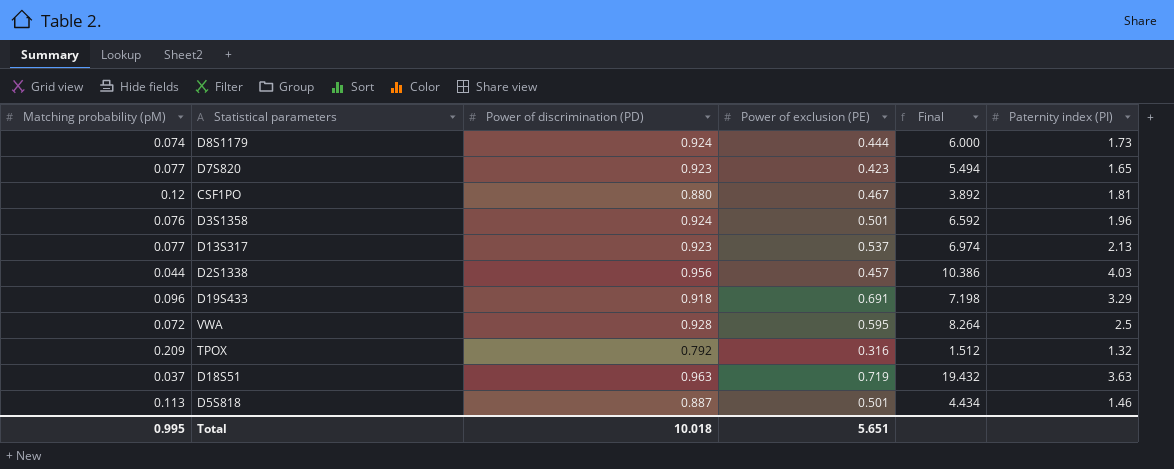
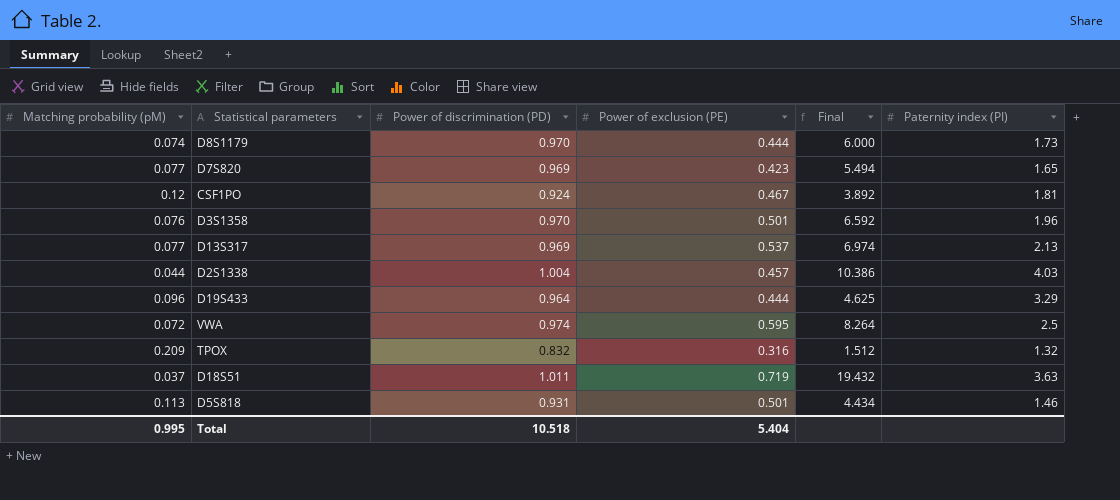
D8S1179 | Power of discrimination (PD): 0.924 -> 0.970
D7S820 | Power of discrimination (PD): 0.923 -> 0.969
CSF1PO | Power of discrimination (PD): 0.880 -> 0.924
D3S1358 | Power of discrimination (PD): 0.924 -> 0.970
D13S317 | Power of discrimination (PD): 0.923 -> 0.969
D2S1338 | Power of discrimination (PD): 0.956 -> 1.004
D19S433 | Power of discrimination (PD): 0.918 -> 0.964
D19S433 | Power of exclusion (PE): 0.691 -> 0.444
D19S433 | Final: 7.198 -> 4.625
VWA | Power of discrimination (PD): 0.928 -> 0.974
TPOX | Power of discrimination (PD): 0.792 -> 0.832
D18S51 | Power of discrimination (PD): 0.963 -> 1.011
D5S818 | Power of discrimination (PD): 0.887 -> 0.931
Total | Power of discrimination (PD): 10.018 -> 10.518
Total | Power of exclusion (PE): 5.651 -> 5.404

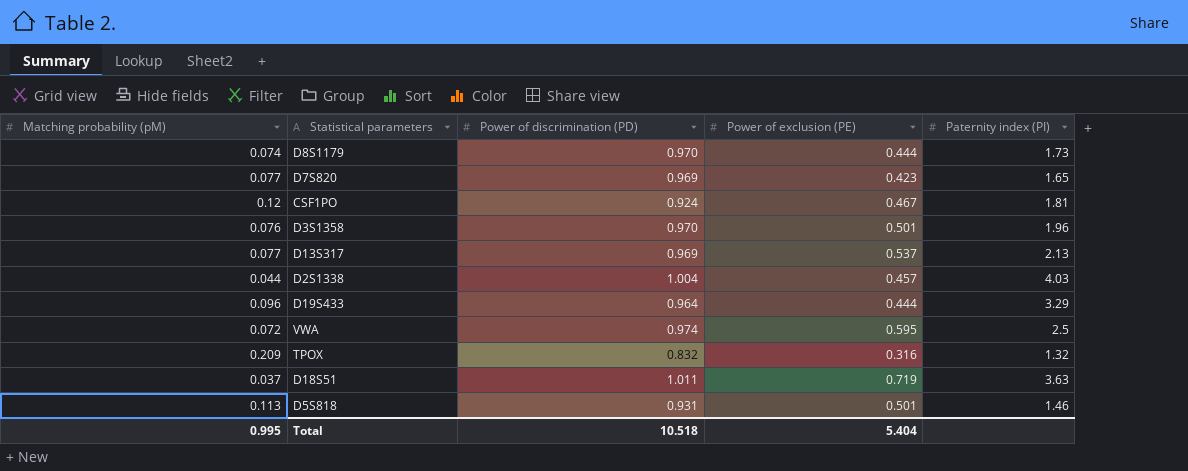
column Final | formula: [Power of exclusion (PE)] / [Matching probability (pM)] -> none

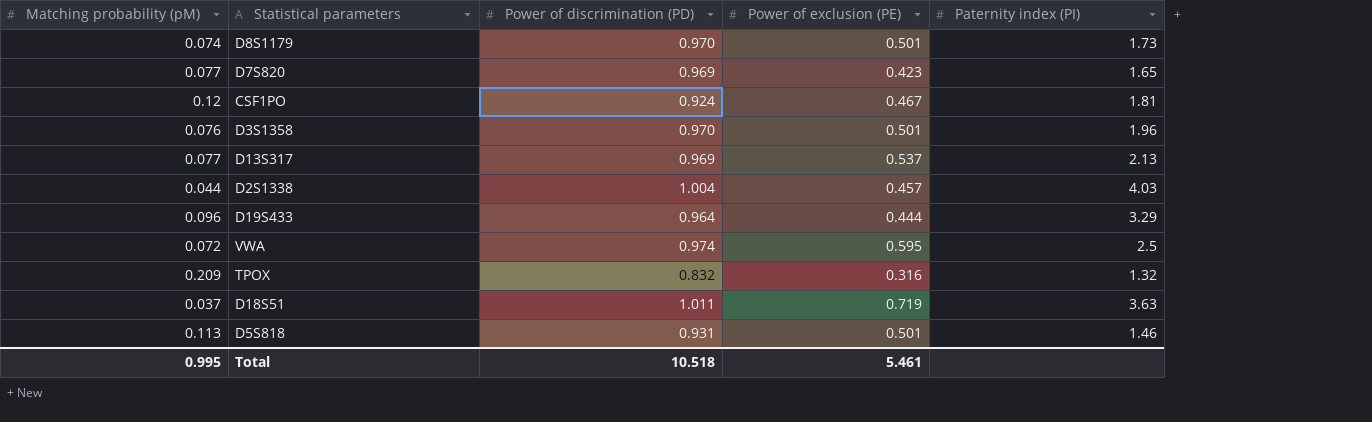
D8S1179 | Power of exclusion (PE): 0.444 -> 0.501
Total | Power of exclusion (PE): 5.404 -> 5.461

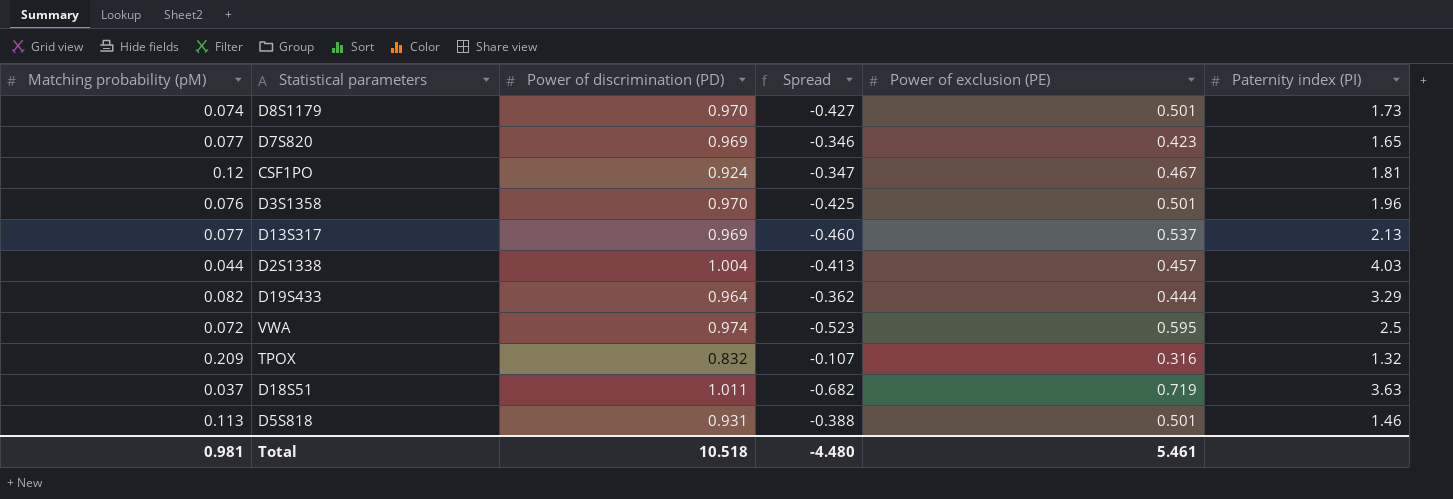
column Spread | formula: none -> [Matching probability (pM)] - [Power of exclusion (PE)]
D19S433 | Matching probability (pM): 0.096 -> 0.082
Total | Matching probability (pM): 0.995 -> 0.981

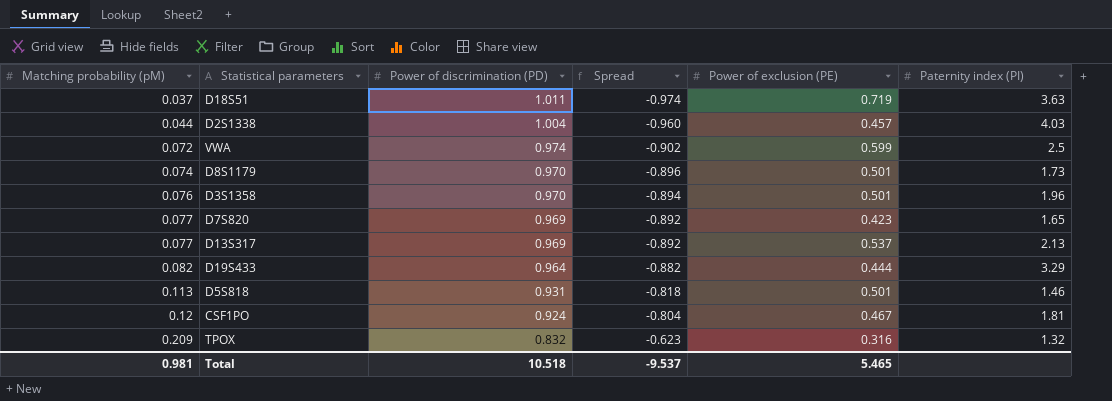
row order: none -> Matching probability (pM) ascending
column Spread | formula: [Matching probability (pM)] - [Power of exclusion (PE)] -> [Matching probability (pM)] - [Power of discrimination (PD)]
VWA | Power of exclusion (PE): 0.595 -> 0.599
Total | Spread: -4.480 -> -9.537
Total | Power of exclusion (PE): 5.461 -> 5.465

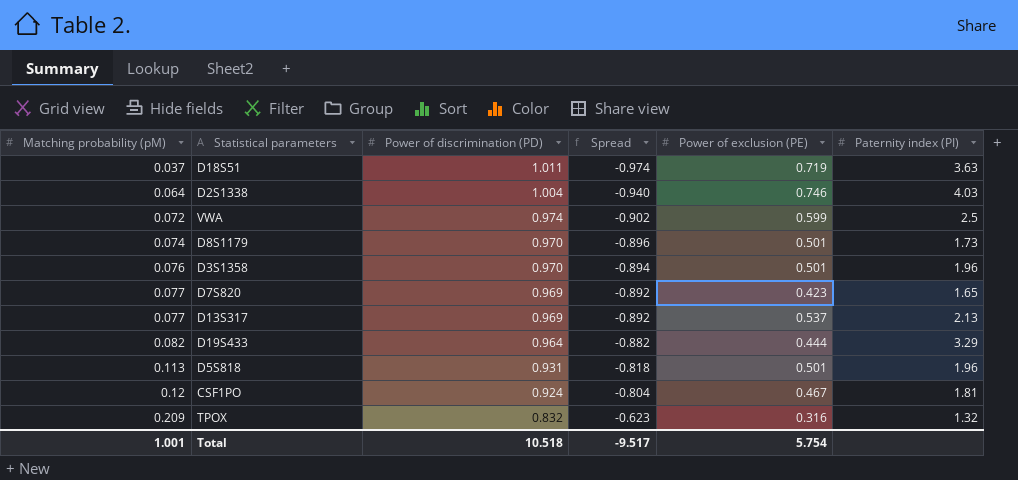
D2S1338 | Matching probability (pM): 0.044 -> 0.064
D2S1338 | Spread: -0.960 -> -0.940
D2S1338 | Power of exclusion (PE): 0.457 -> 0.746
D5S818 | Paternity index (PI): 1.46 -> 1.96
Total | Matching probability (pM): 0.981 -> 1.001
Total | Spread: -9.537 -> -9.517
Total | Power of exclusion (PE): 5.465 -> 5.754

